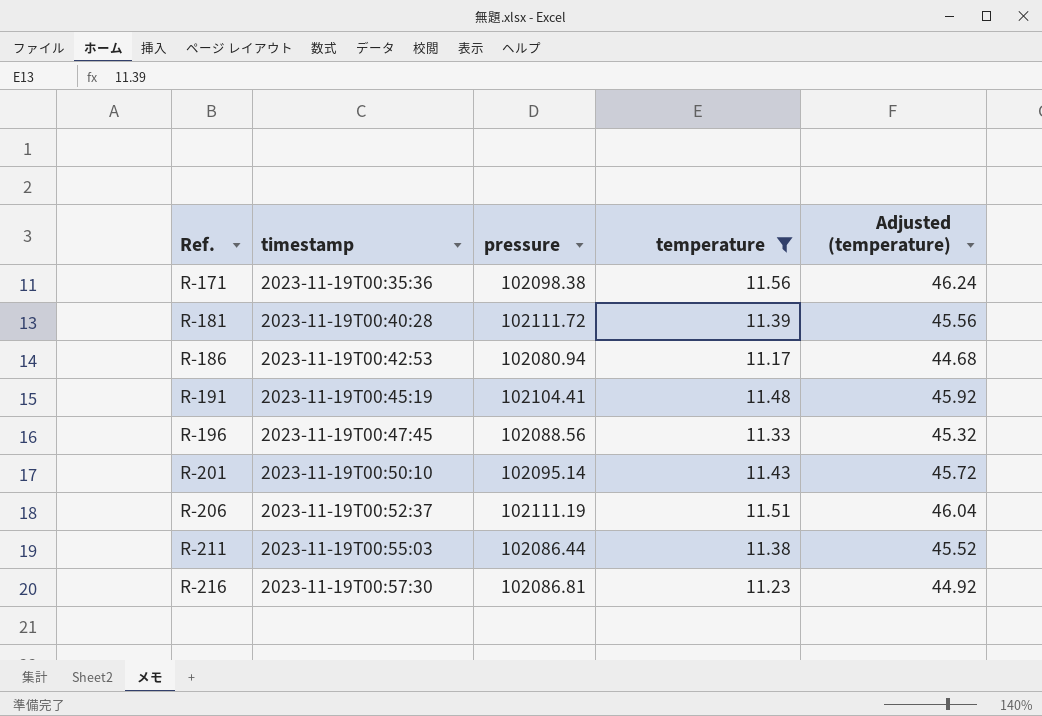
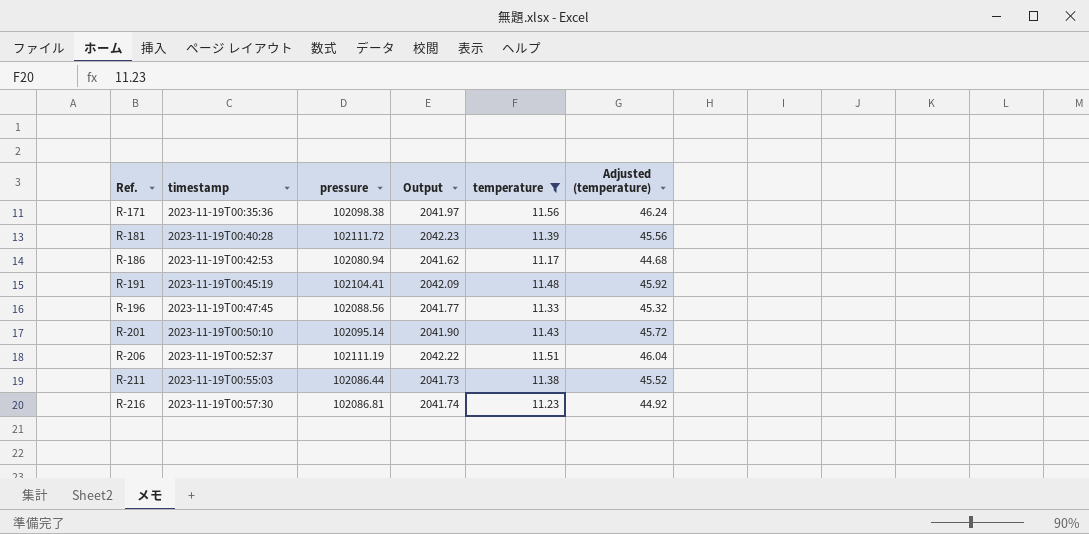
column Output | formula: none -> [pressure] * 0.02

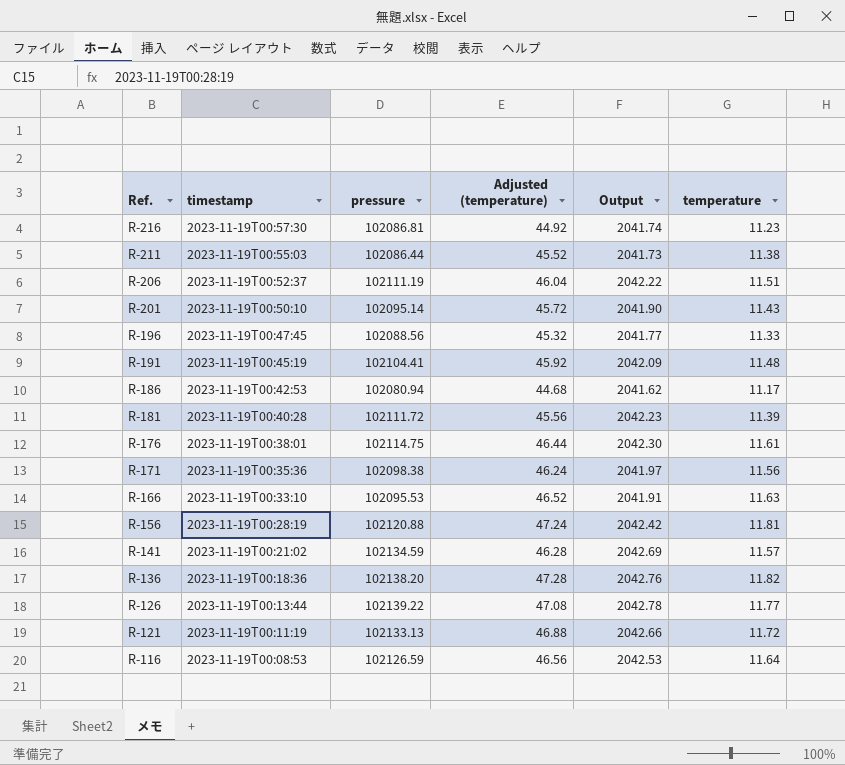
filter: temperature <= 11.56 -> none
row order: Ref. ascending -> Ref. descending
column Adjusted (temperature) | position: 6 -> 4

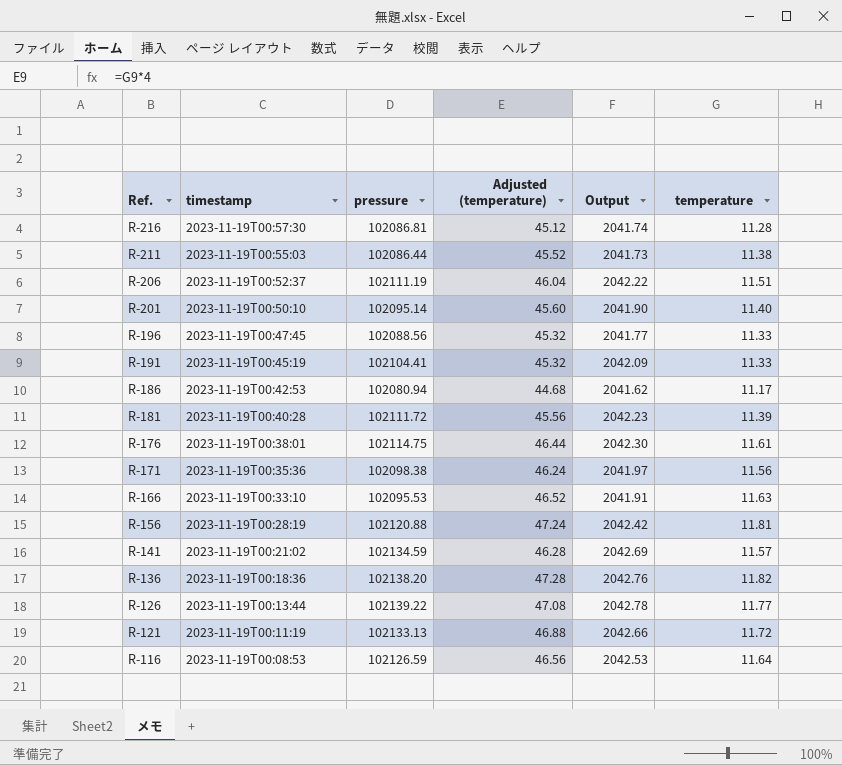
R-216 | Adjusted (temperature): 44.92 -> 45.12
R-216 | temperature: 11.23 -> 11.28
R-201 | Adjusted (temperature): 45.72 -> 45.60
R-201 | temperature: 11.43 -> 11.40
R-191 | Adjusted (temperature): 45.92 -> 45.32
R-191 | temperature: 11.48 -> 11.33

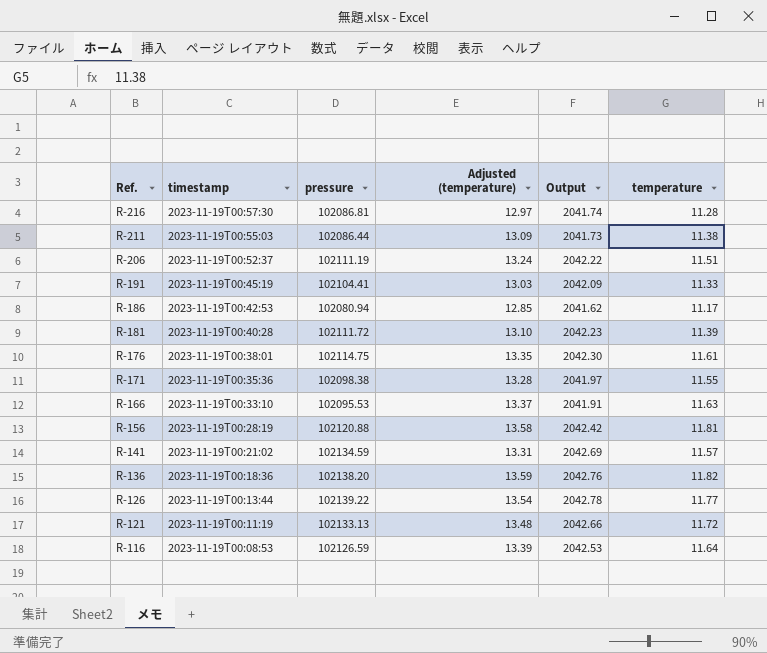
column Adjusted (temperature) | formula: [temperature] * 4 -> [temperature] * 1.15
row R-201: 2023-11-19T00:50:10 | 102095.14 | 45.60 | 2041.90 | 11.40 -> none
row R-196: 2023-11-19T00:47:45 | 102088.56 | 45.32 | 2041.77 | 11.33 -> none
R-171 | temperature: 11.56 -> 11.55

